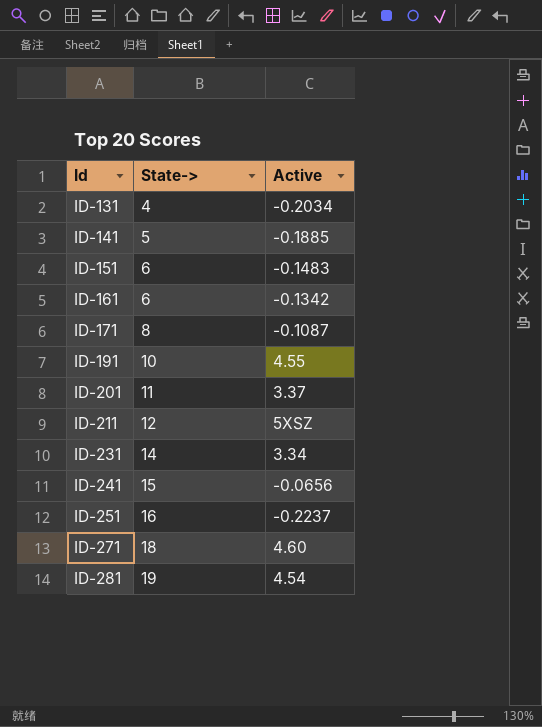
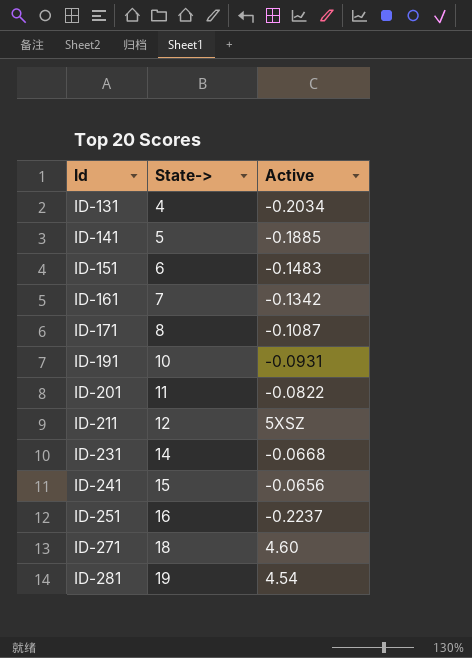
ID-161 | State->: 6 -> 7
ID-191 | Active: 4.55 -> -0.0931
ID-201 | Active: 3.37 -> -0.0822
ID-231 | Active: 3.34 -> -0.0668

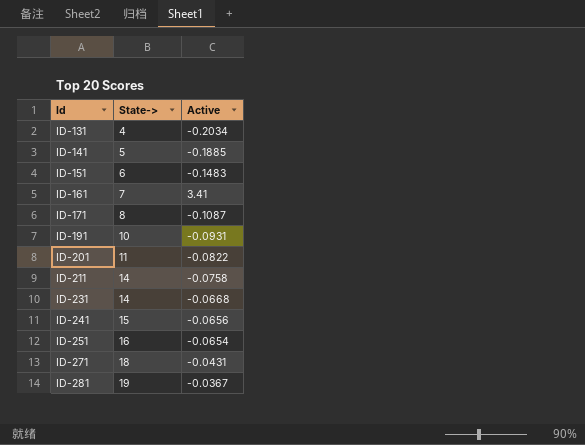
ID-161 | Active: -0.1342 -> 3.41
ID-211 | State->: 12 -> 14
ID-211 | Active: 5XSZ -> -0.0758
ID-251 | Active: -0.2237 -> -0.0654
ID-271 | Active: 4.60 -> -0.0431
ID-281 | Active: 4.54 -> -0.0367

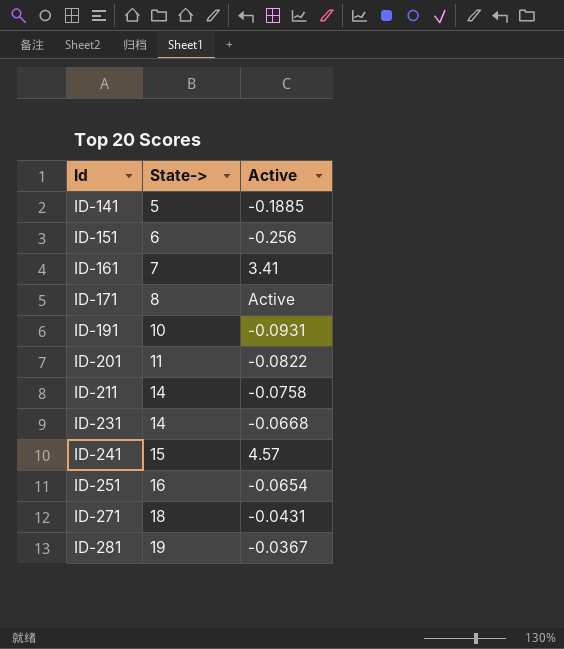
row ID-131: 4 | -0.2034 -> none
ID-151 | Active: -0.1483 -> -0.256
ID-171 | Active: -0.1087 -> Active
ID-241 | Active: -0.0656 -> 4.57

